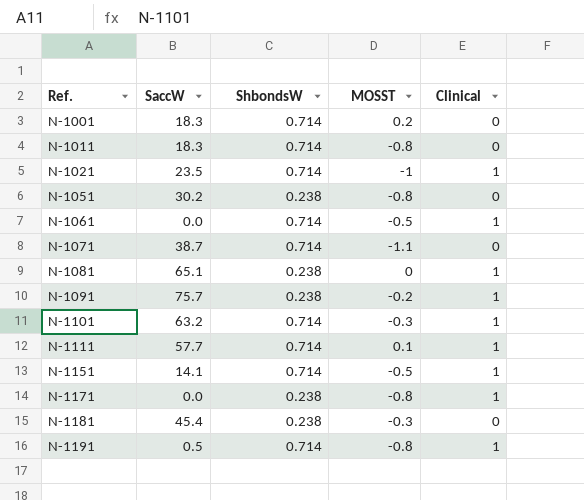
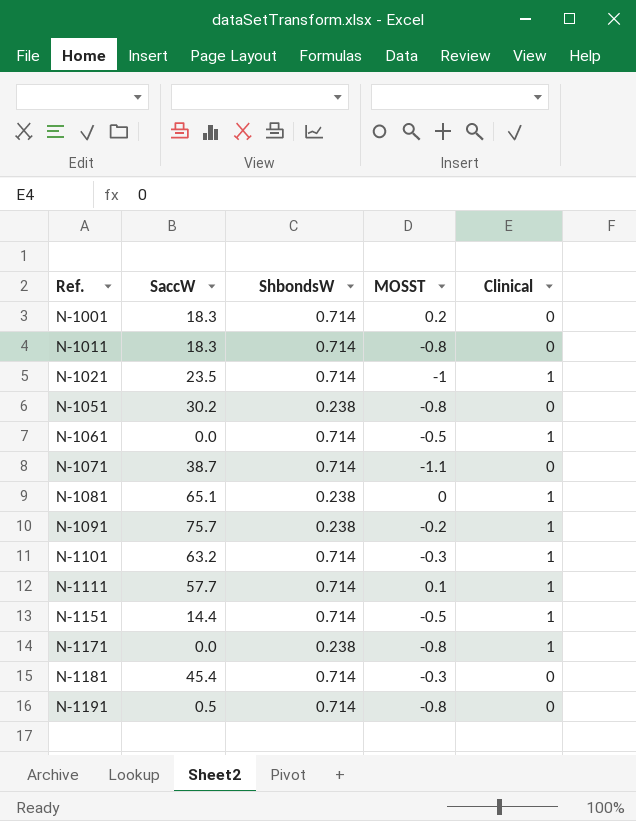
N-1151 | SaccW: 14.1 -> 14.4
N-1181 | ShbondsW: 0.238 -> 0.714
N-1191 | Clinical: 1 -> 0

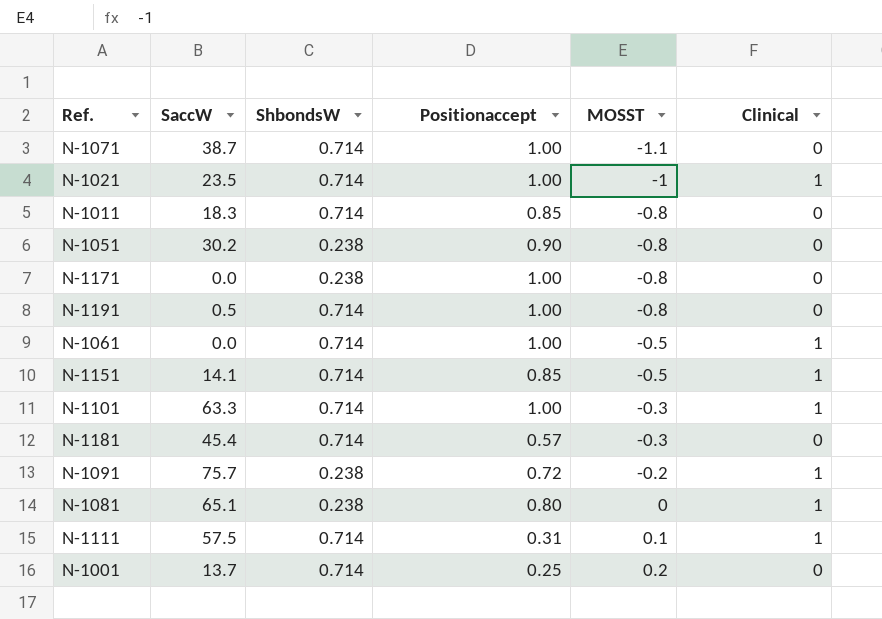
row order: Ref. ascending -> MOSST ascending
column Positionaccept | position: none -> 4
N-1171 | Clinical: 1 -> 0
N-1151 | SaccW: 14.4 -> 14.1
N-1101 | SaccW: 63.2 -> 63.3
N-1111 | SaccW: 57.7 -> 57.5
N-1001 | SaccW: 18.3 -> 13.7

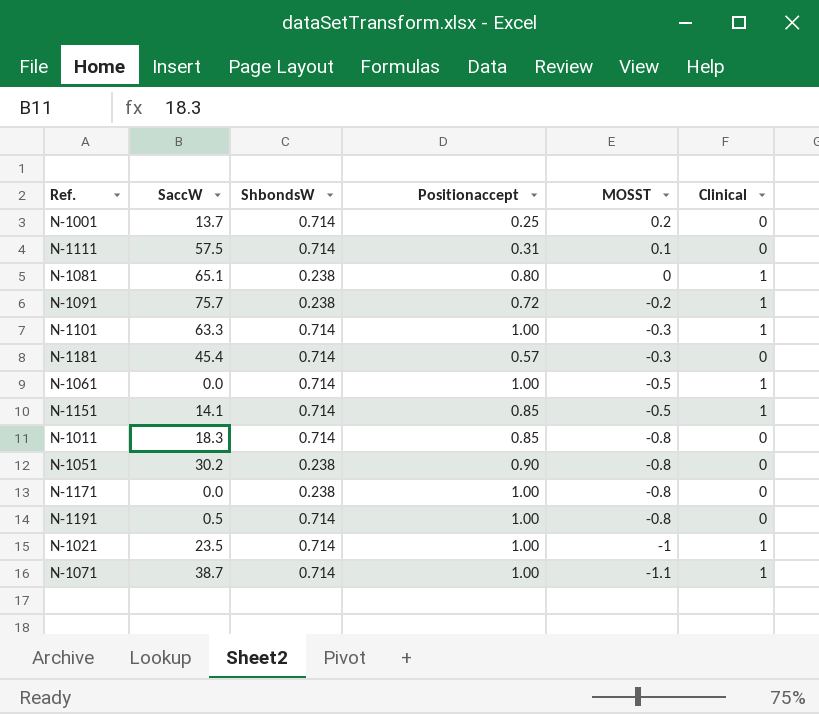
row order: MOSST ascending -> MOSST descending
N-1111 | Clinical: 1 -> 0
N-1071 | Clinical: 0 -> 1

